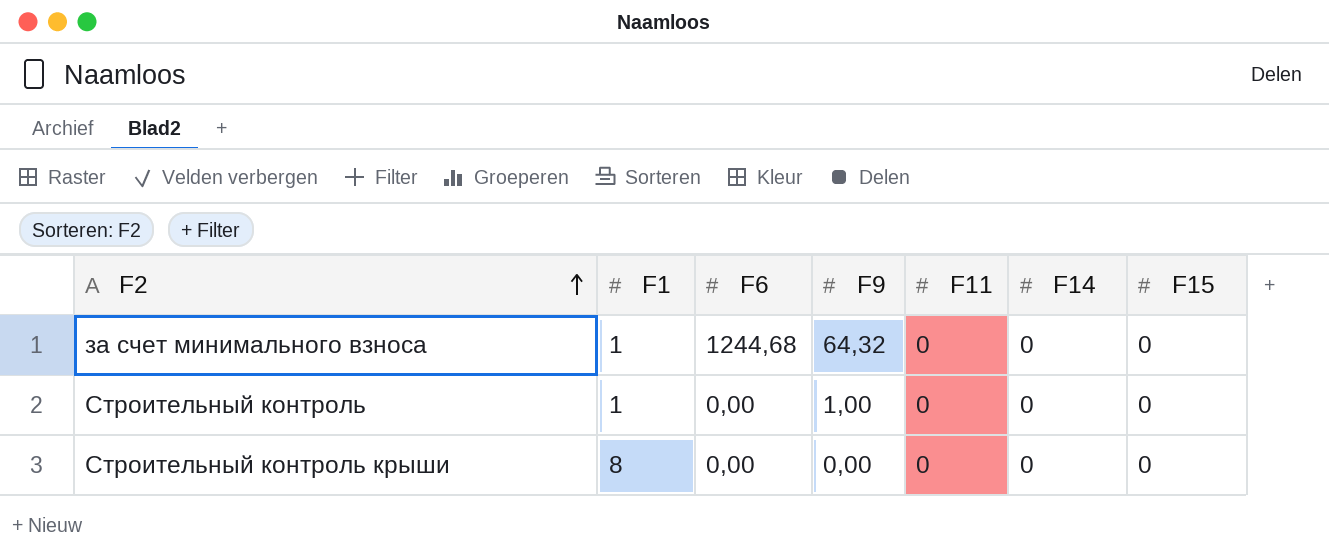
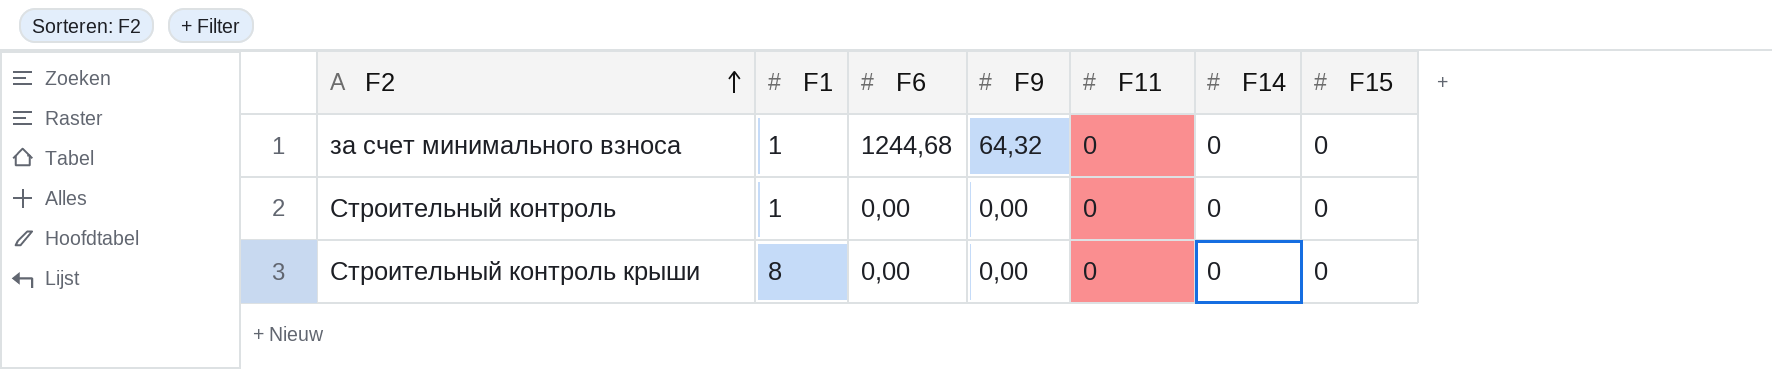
Строительный контроль | F9: 1,00 -> 0,00

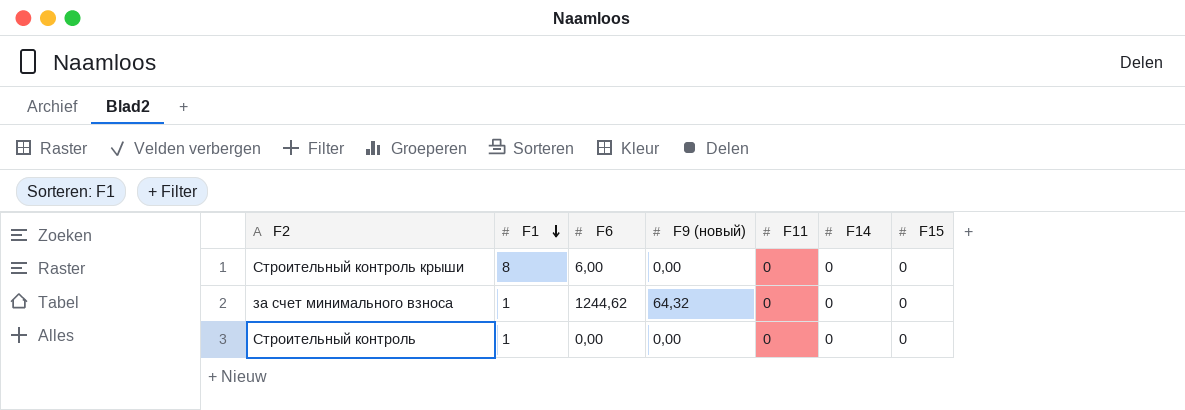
row order: F2 ascending -> F1 descending
column name: F9 -> F9 (новый)
Строительный контроль крыши | F6: 0,00 -> 6,00
за счет минимального взноса | F6: 1244,68 -> 1244,62

